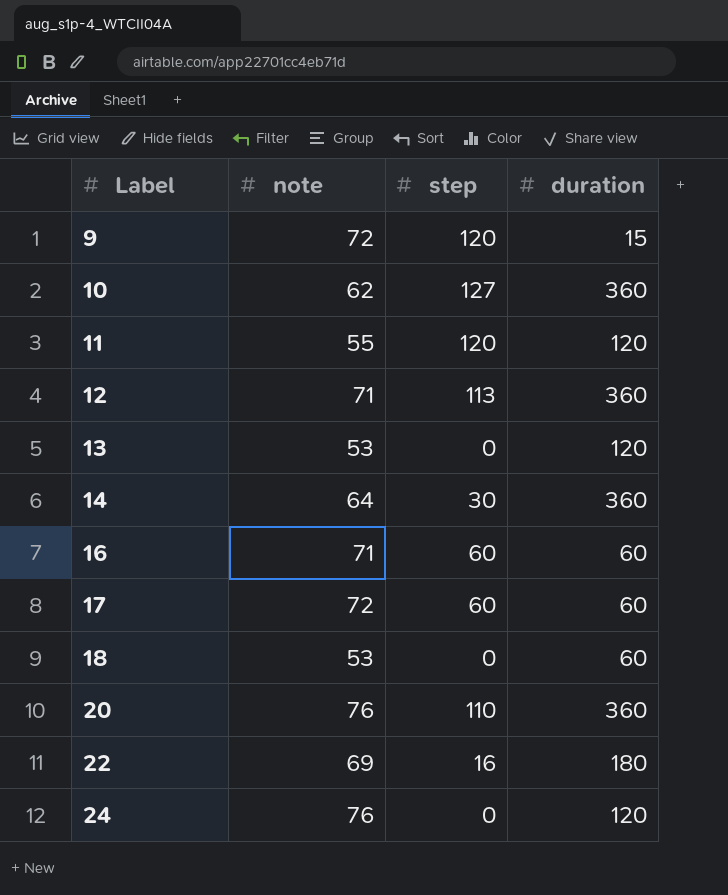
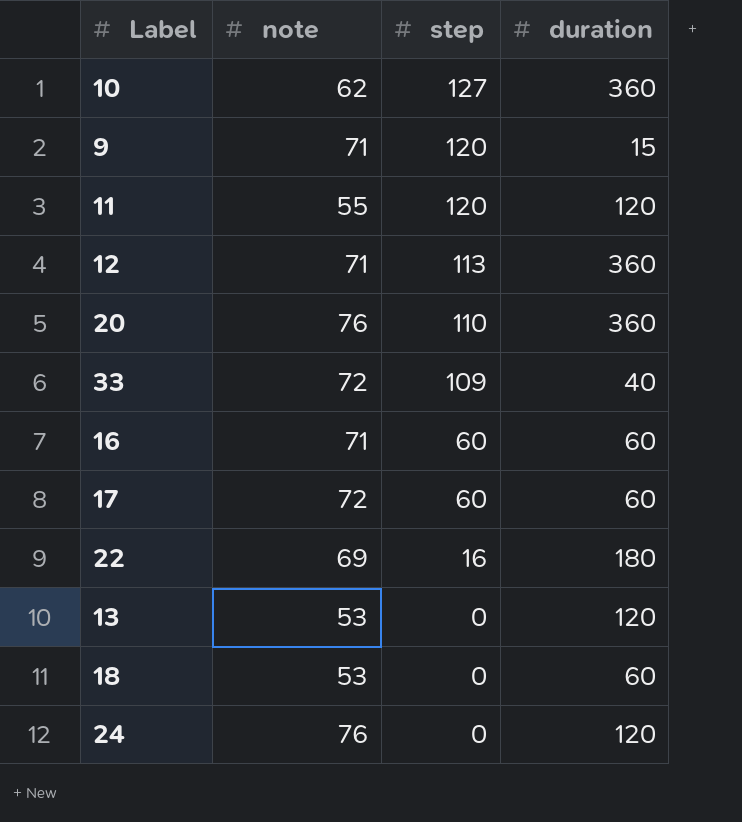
row order: Label ascending -> step descending
row 14: 64 | 30 | 360 -> none
9 | note: 72 -> 71
row 33: none -> 72 | 109 | 40

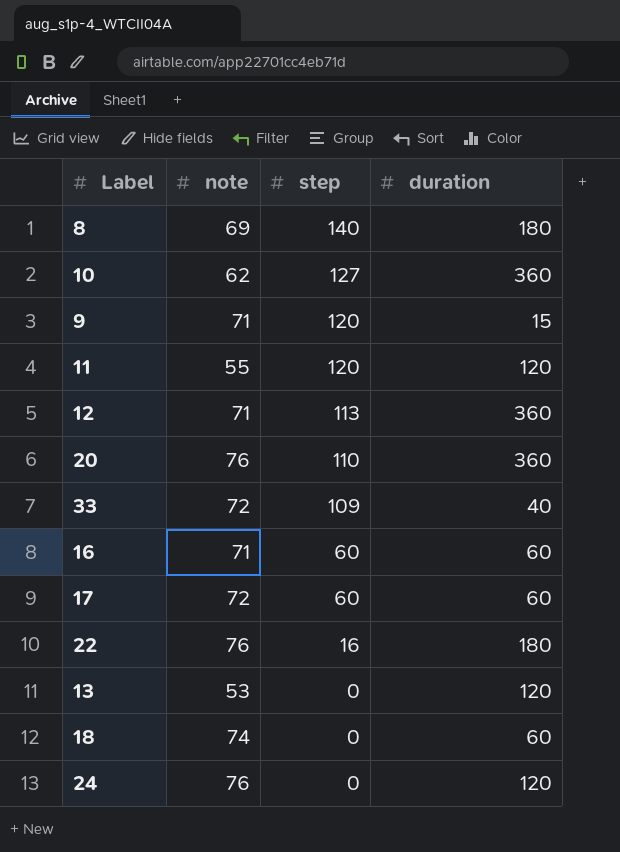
row 8: none -> 69 | 140 | 180
22 | note: 69 -> 76
18 | note: 53 -> 74

